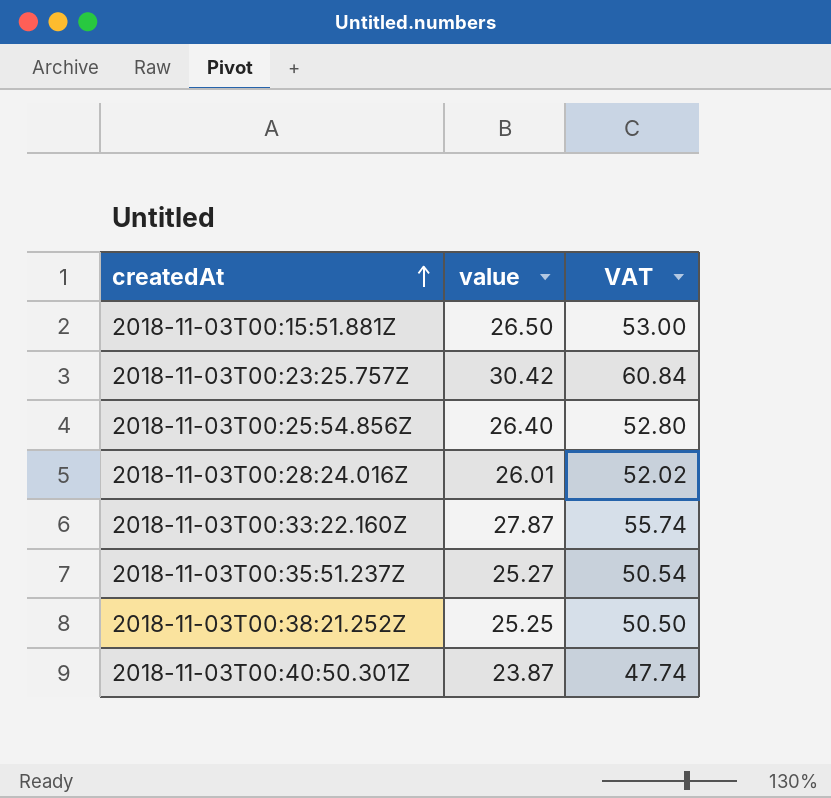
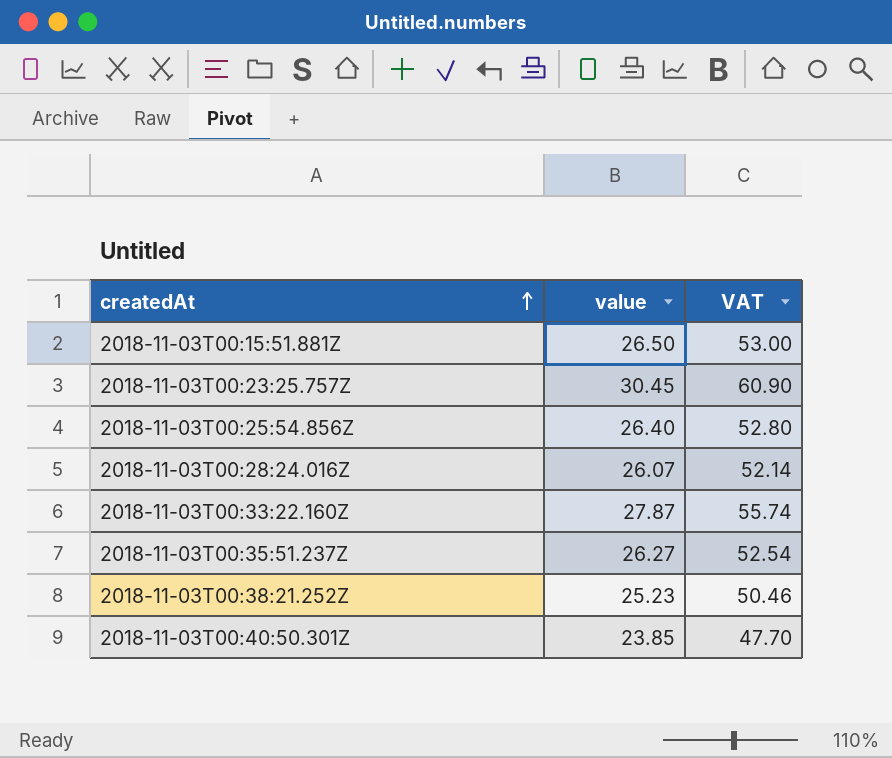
2018-11-03T00:23:25.757Z | value: 30.42 -> 30.45
2018-11-03T00:23:25.757Z | VAT: 60.84 -> 60.90
2018-11-03T00:28:24.016Z | value: 26.01 -> 26.07
2018-11-03T00:28:24.016Z | VAT: 52.02 -> 52.14
2018-11-03T00:35:51.237Z | value: 25.27 -> 26.27
2018-11-03T00:35:51.237Z | VAT: 50.54 -> 52.54
2018-11-03T00:38:21.252Z | value: 25.25 -> 25.23
2018-11-03T00:38:21.252Z | VAT: 50.50 -> 50.46
2018-11-03T00:40:50.301Z | value: 23.87 -> 23.85
2018-11-03T00:40:50.301Z | VAT: 47.74 -> 47.70

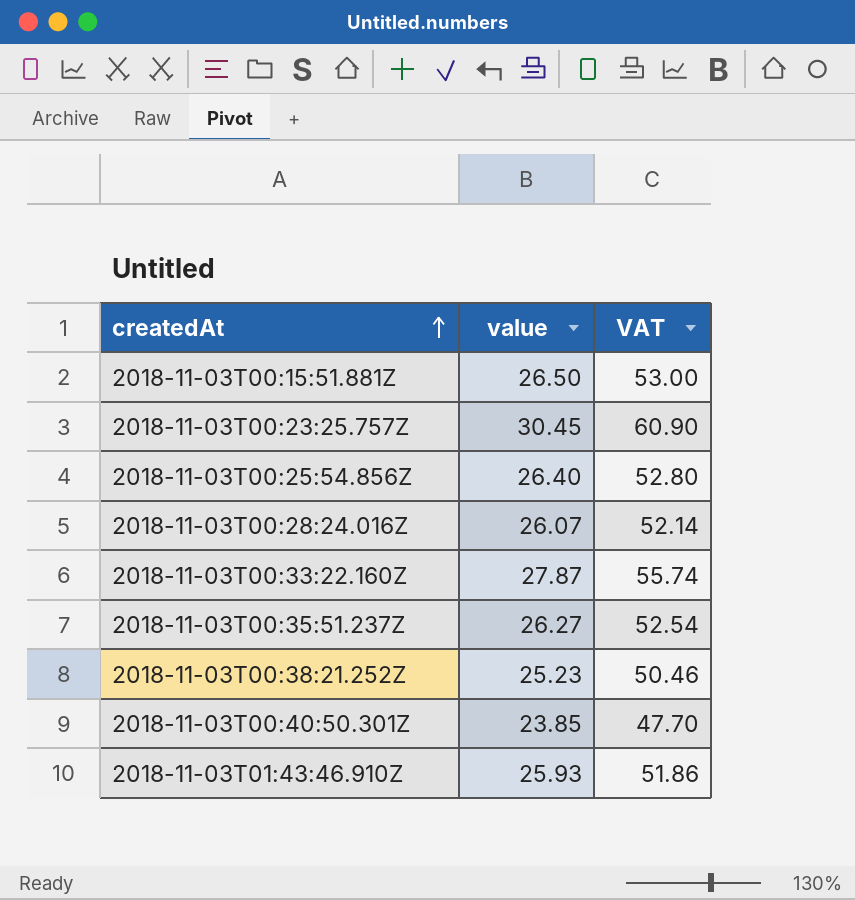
row 2018-11-03T01:43:46.910Z: none -> 25.93 | 51.86

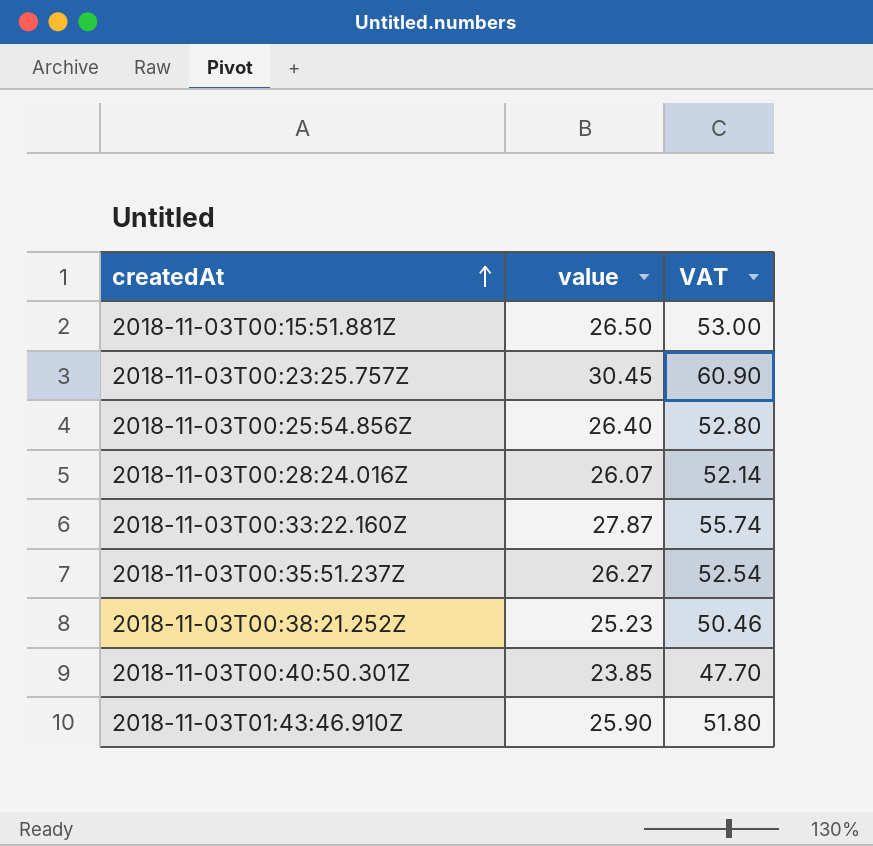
2018-11-03T01:43:46.910Z | value: 25.93 -> 25.90
2018-11-03T01:43:46.910Z | VAT: 51.86 -> 51.80

